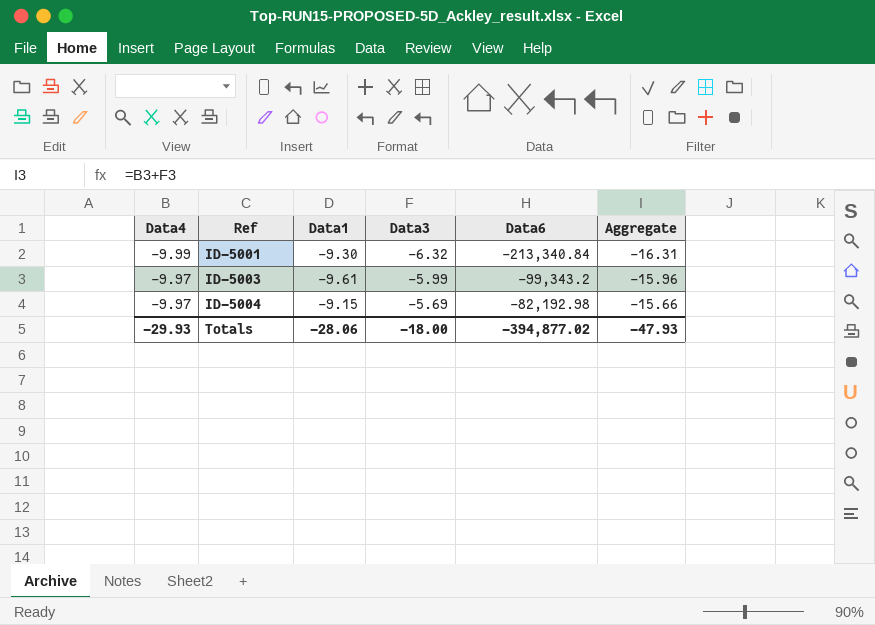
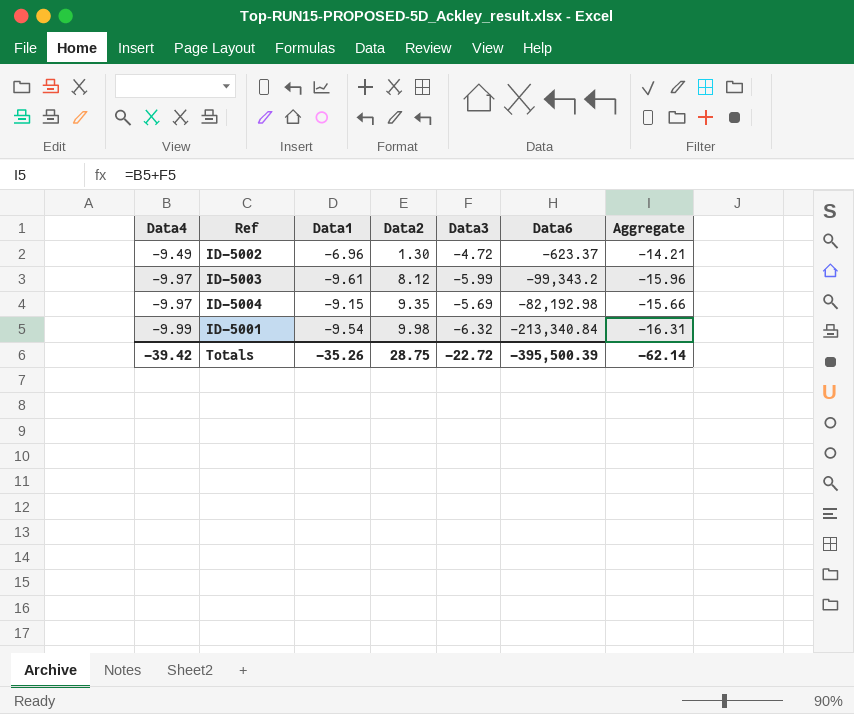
row order: Data4 ascending -> Data4 descending
column Data2 | position: none -> 4
row ID-5002: none -> -9.49 | -6.96 | 1.30 | -4.72 | -623.37 | -14.21
ID-5001 | Data1: -9.30 -> -9.54
Totals | Data4: -29.93 -> -39.42
Totals | Data1: -28.06 -> -35.26
Totals | Data3: -18.00 -> -22.72
Totals | Data6: -394,877.02 -> -395,500.39
Totals | Aggregate: -47.93 -> -62.14

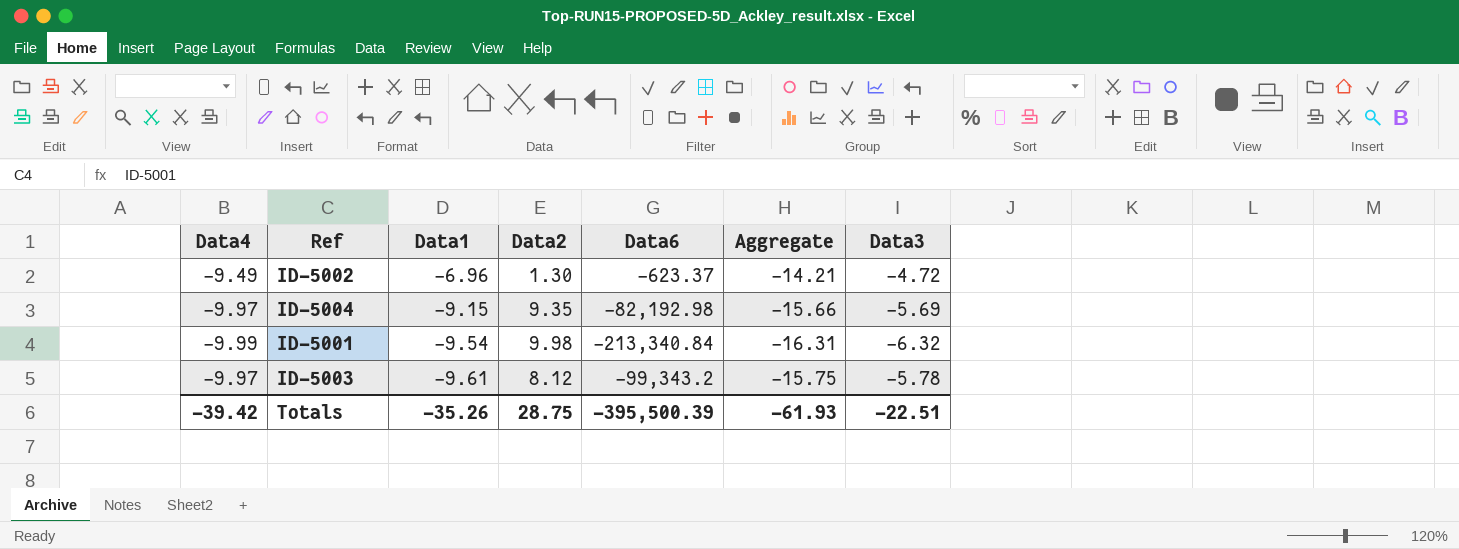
row order: Data4 descending -> Data1 descending
column Data3 | position: 5 -> 7
ID-5003 | Aggregate: -15.96 -> -15.75
ID-5003 | Data3: -5.99 -> -5.78
Totals | Aggregate: -62.14 -> -61.93
Totals | Data3: -22.72 -> -22.51

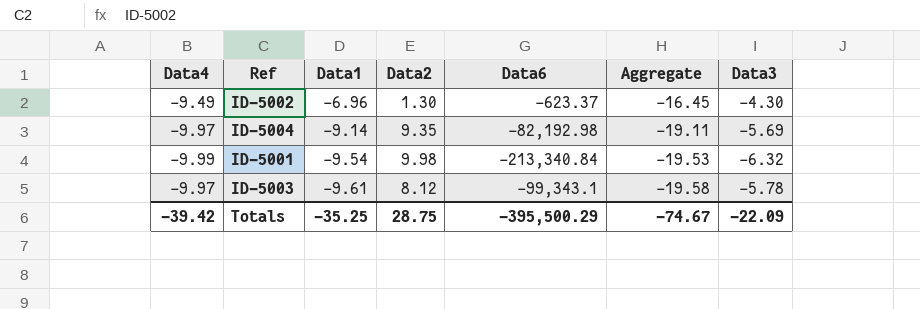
column Aggregate | formula: [Data4] + [Data3] -> [Data4] + [Data1]
ID-5002 | Data3: -4.72 -> -4.30
ID-5004 | Data1: -9.15 -> -9.14
ID-5003 | Data6: -99,343.2 -> -99,343.1
Totals | Data1: -35.26 -> -35.25
Totals | Data6: -395,500.39 -> -395,500.29
Totals | Aggregate: -61.93 -> -74.67
Totals | Data3: -22.51 -> -22.09

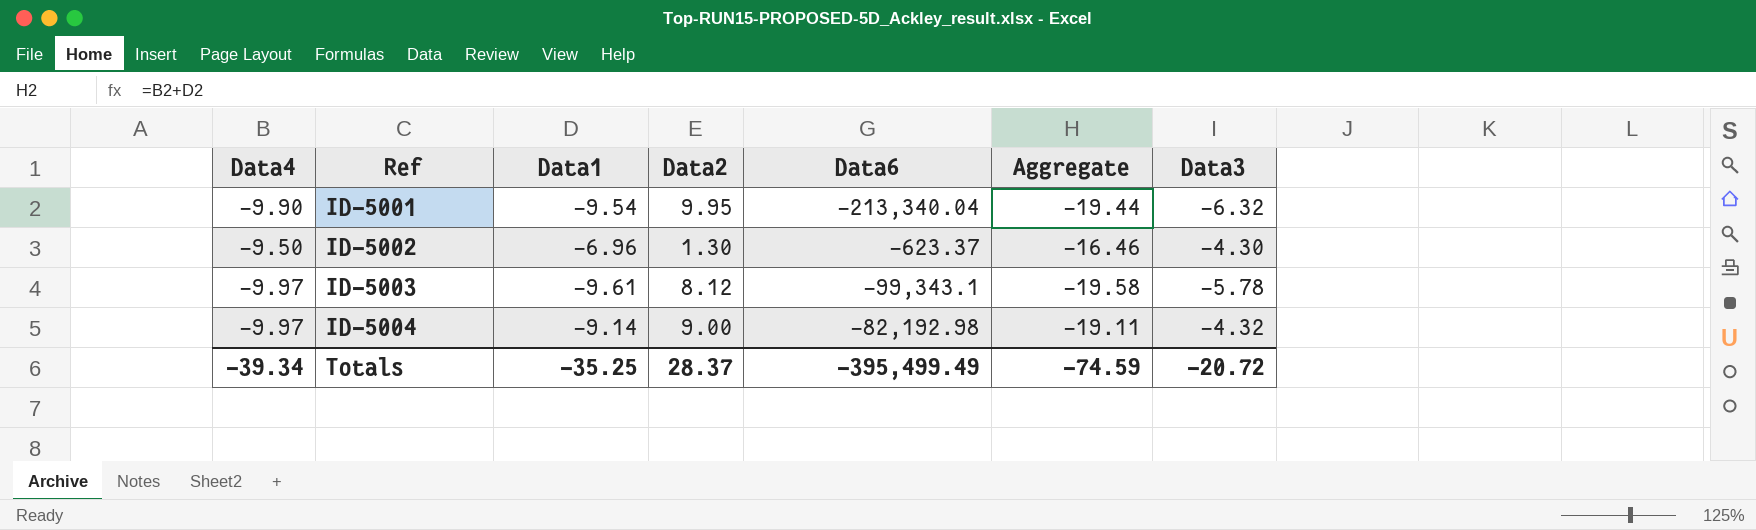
row order: Data1 descending -> Ref ascending
ID-5001 | Data4: -9.99 -> -9.90
ID-5001 | Data2: 9.98 -> 9.95
ID-5001 | Data6: -213,340.84 -> -213,340.04
ID-5001 | Aggregate: -19.53 -> -19.44
ID-5002 | Data4: -9.49 -> -9.50
ID-5002 | Aggregate: -16.45 -> -16.46
ID-5004 | Data2: 9.35 -> 9.00
ID-5004 | Data3: -5.69 -> -4.32
Totals | Data4: -39.42 -> -39.34
Totals | Data2: 28.75 -> 28.37
Totals | Data6: -395,500.29 -> -395,499.49
Totals | Aggregate: -74.67 -> -74.59
Totals | Data3: -22.09 -> -20.72

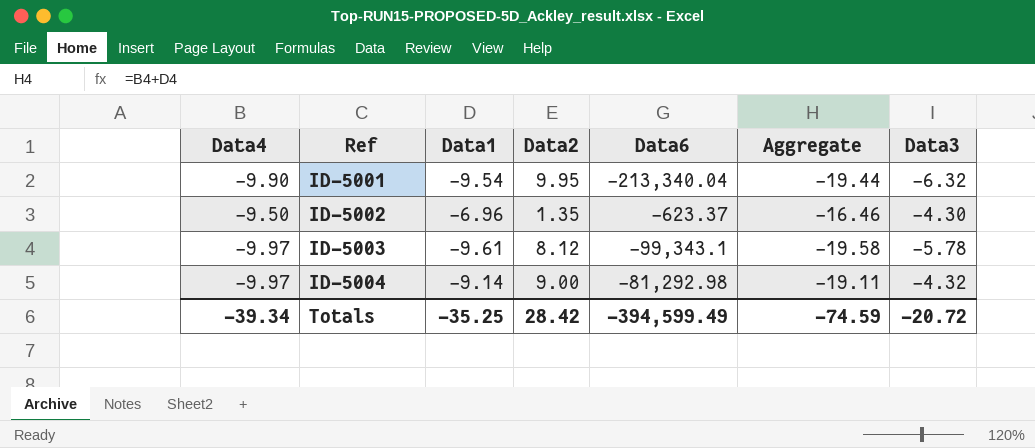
ID-5002 | Data2: 1.30 -> 1.35
ID-5004 | Data6: -82,192.98 -> -81,292.98
Totals | Data2: 28.37 -> 28.42
Totals | Data6: -395,499.49 -> -394,599.49

